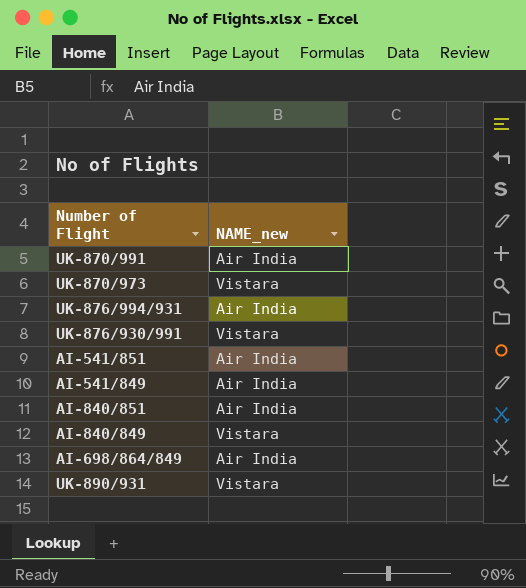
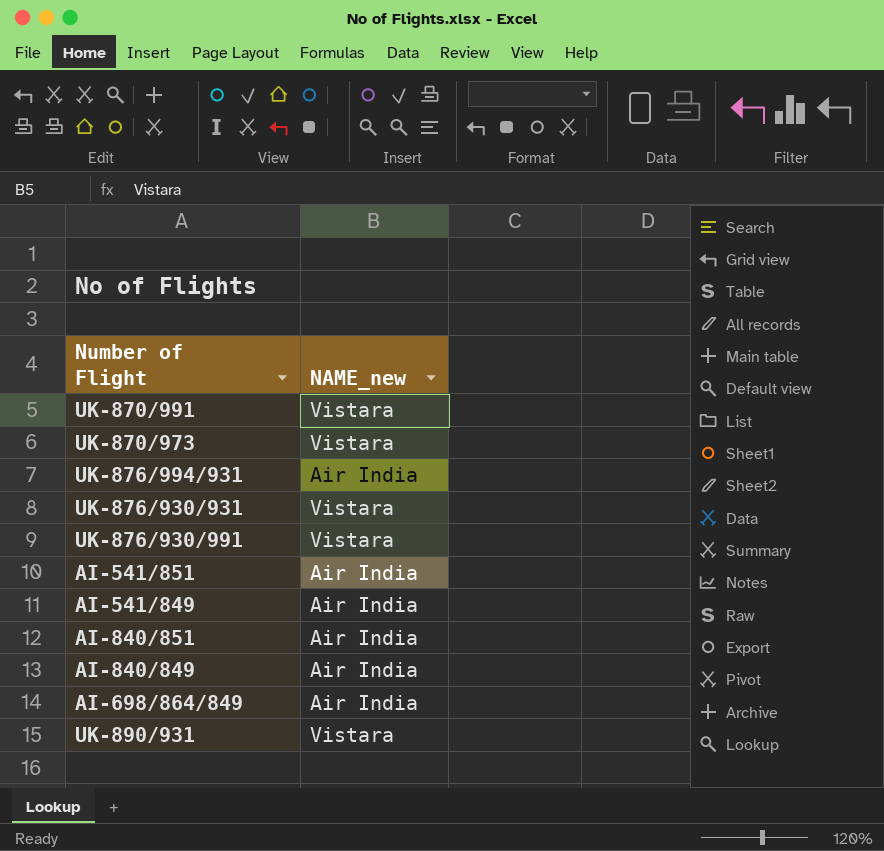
UK-870/991 | NAME_new: Air India -> Vistara
row UK-876/930/931: none -> Vistara
AI-840/849 | NAME_new: Vistara -> Air India

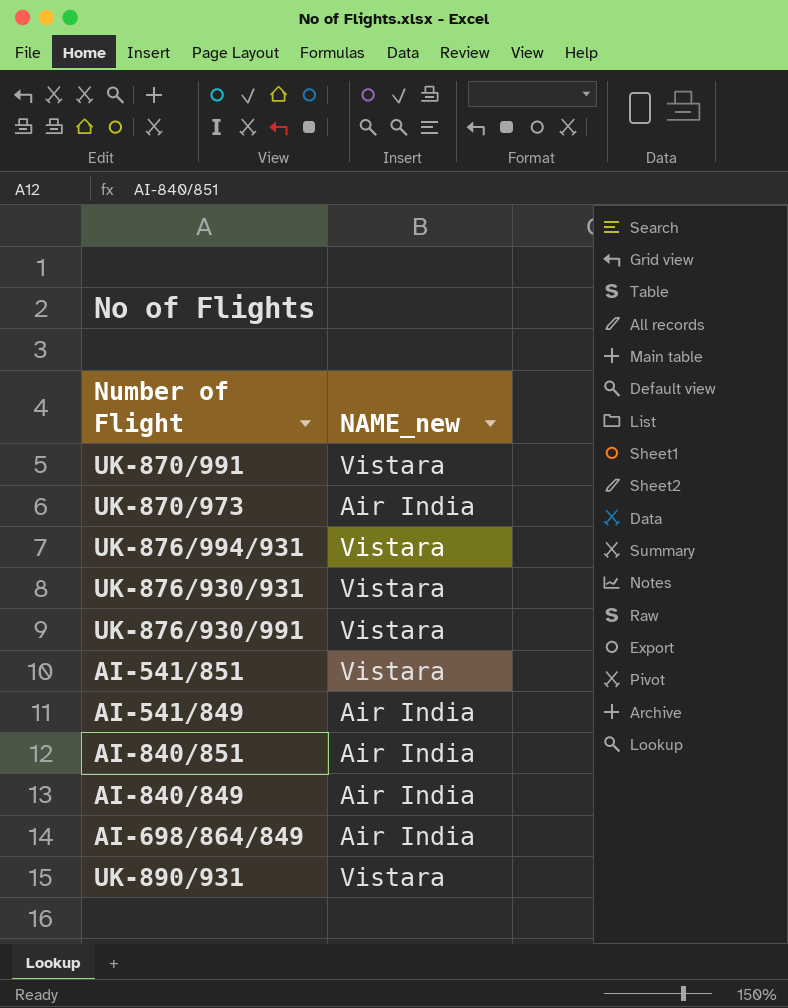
UK-870/973 | NAME_new: Vistara -> Air India
UK-876/994/931 | NAME_new: Air India -> Vistara
AI-541/851 | NAME_new: Air India -> Vistara

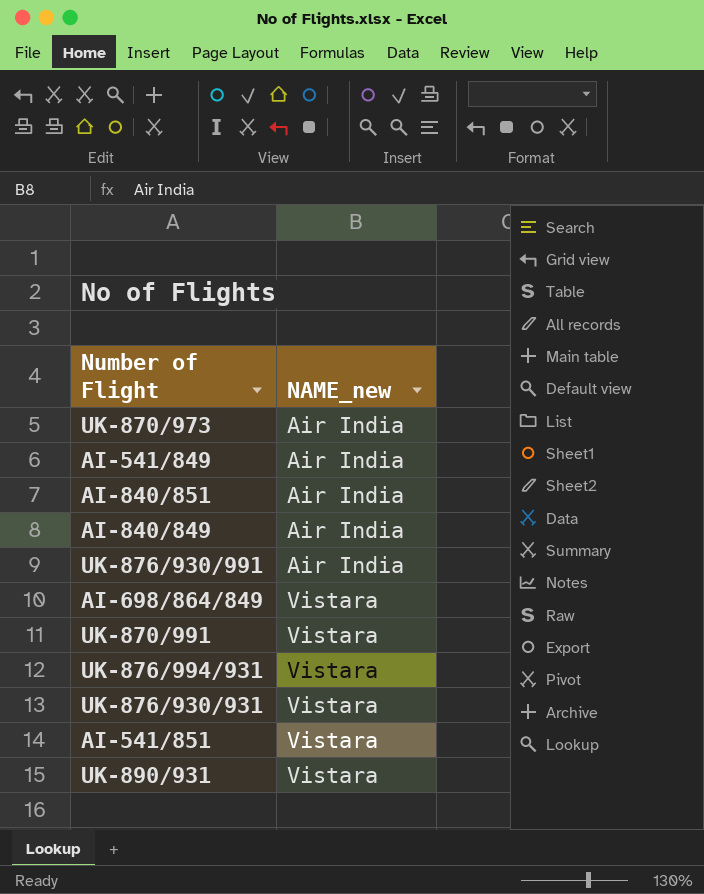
row order: none -> NAME_new ascending
UK-876/930/991 | NAME_new: Vistara -> Air India
AI-698/864/849 | NAME_new: Air India -> Vistara

